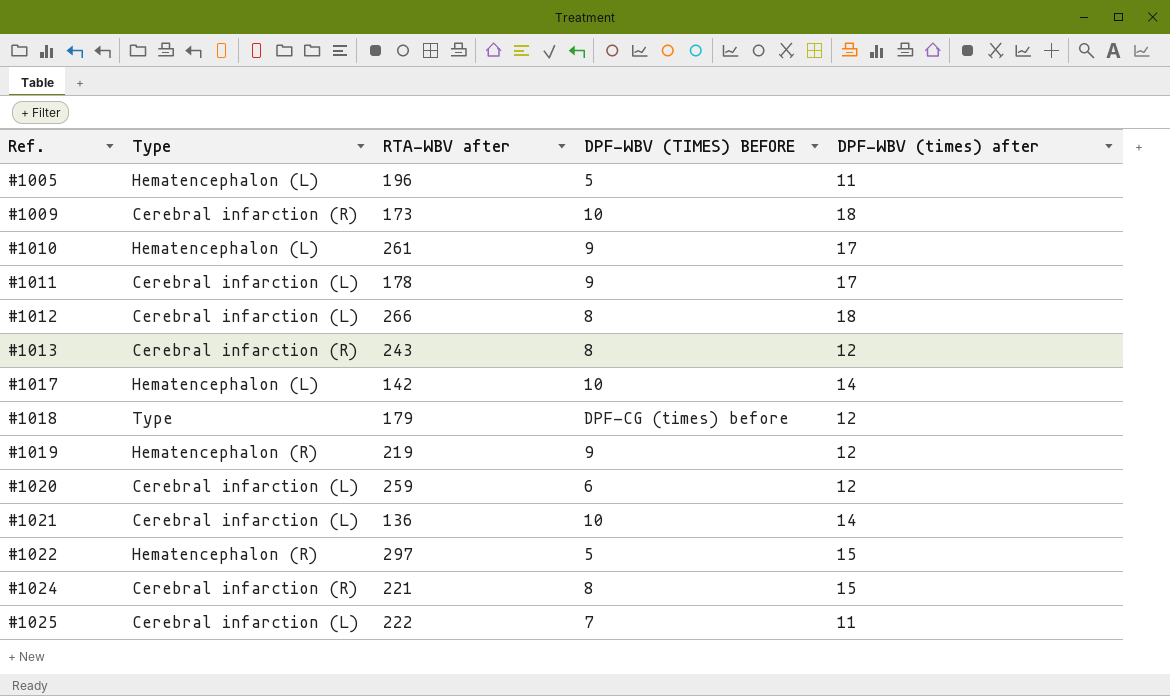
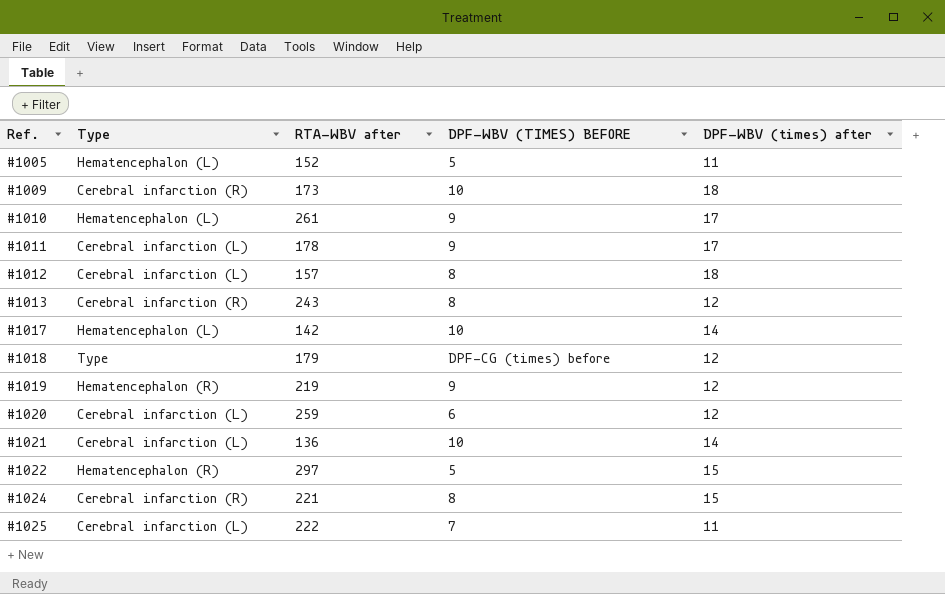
#1005 | RTA-WBV after: 196 -> 152
#1012 | RTA-WBV after: 266 -> 157

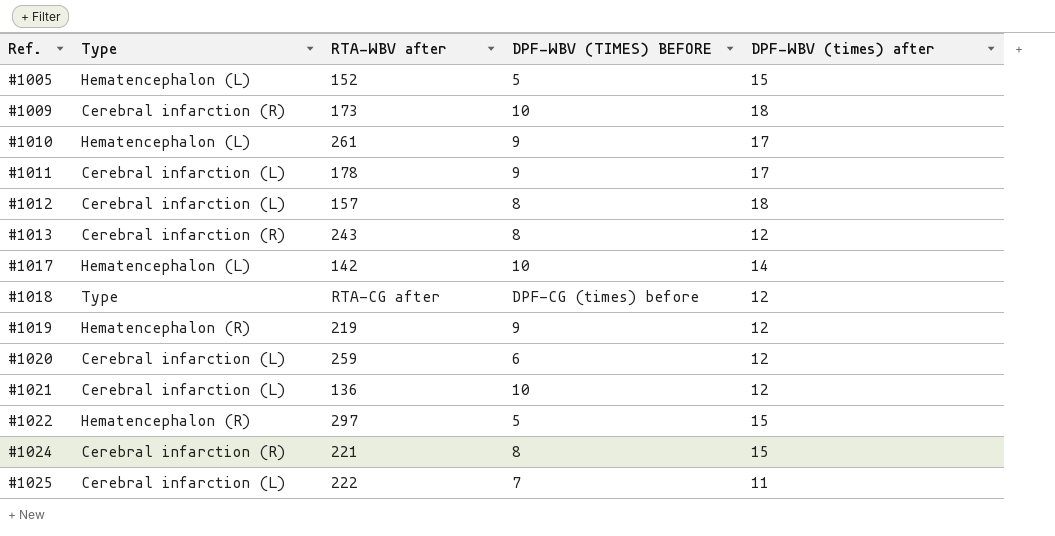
#1005 | DPF-WBV (times) after: 11 -> 15
#1018 | RTA-WBV after: 179 -> RTA-CG after
#1021 | DPF-WBV (times) after: 14 -> 12

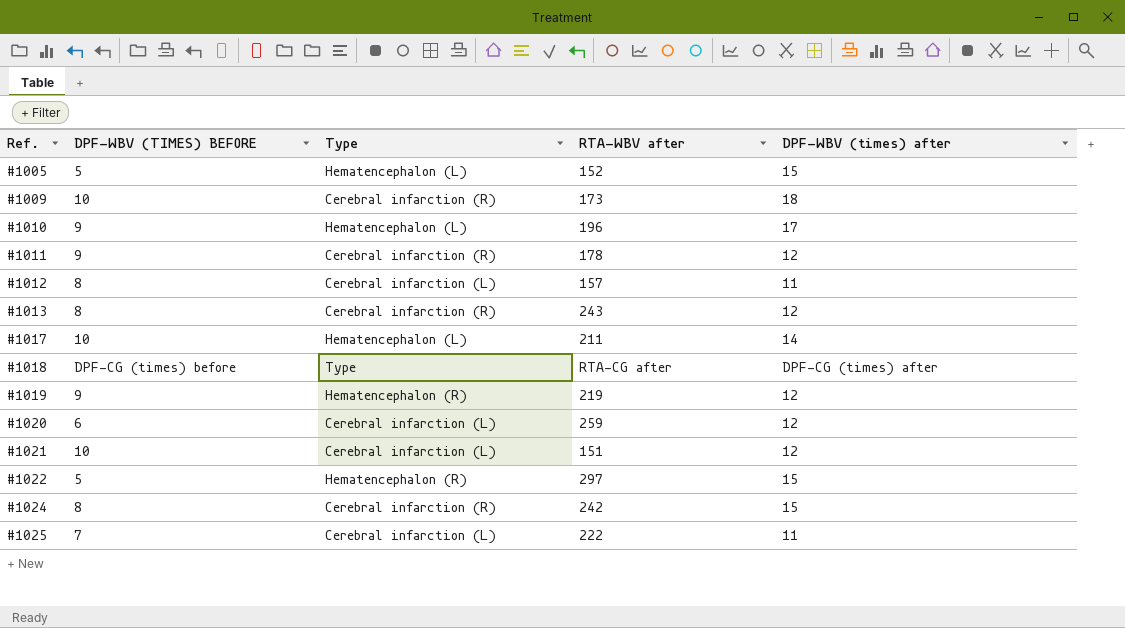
column DPF-WBV (TIMES) BEFORE | position: 4 -> 2
#1010 | RTA-WBV after: 261 -> 196
#1011 | Type: Cerebral infarction (L) -> Cerebral infarction (R)
#1011 | DPF-WBV (times) after: 17 -> 12
#1012 | DPF-WBV (times) after: 18 -> 11
#1017 | RTA-WBV after: 142 -> 211
#1018 | DPF-WBV (times) after: 12 -> DPF-CG (times) after
#1021 | RTA-WBV after: 136 -> 151
#1024 | RTA-WBV after: 221 -> 242

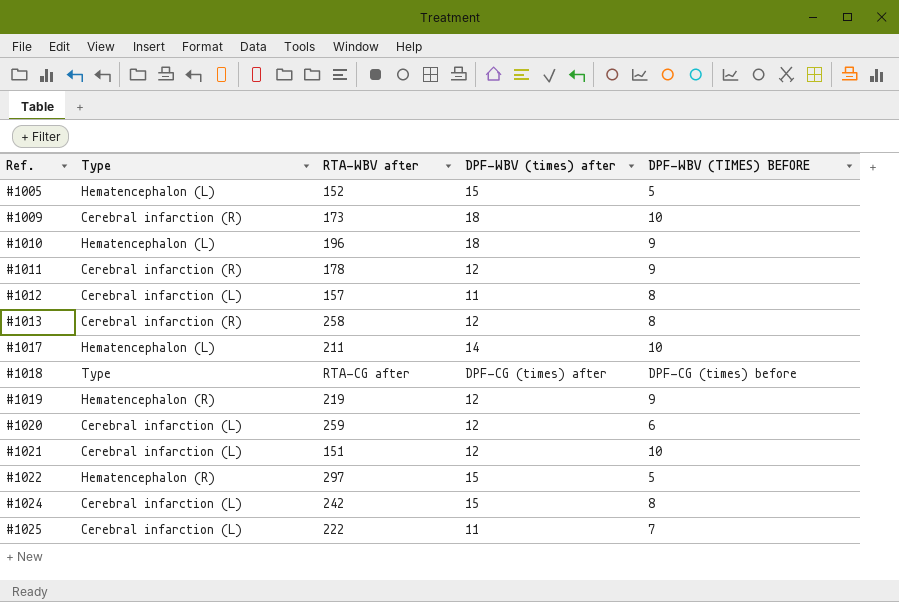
column DPF-WBV (TIMES) BEFORE | position: 2 -> 5
#1010 | DPF-WBV (times) after: 17 -> 18
#1013 | RTA-WBV after: 243 -> 258
#1024 | Type: Cerebral infarction (R) -> Cerebral infarction (L)

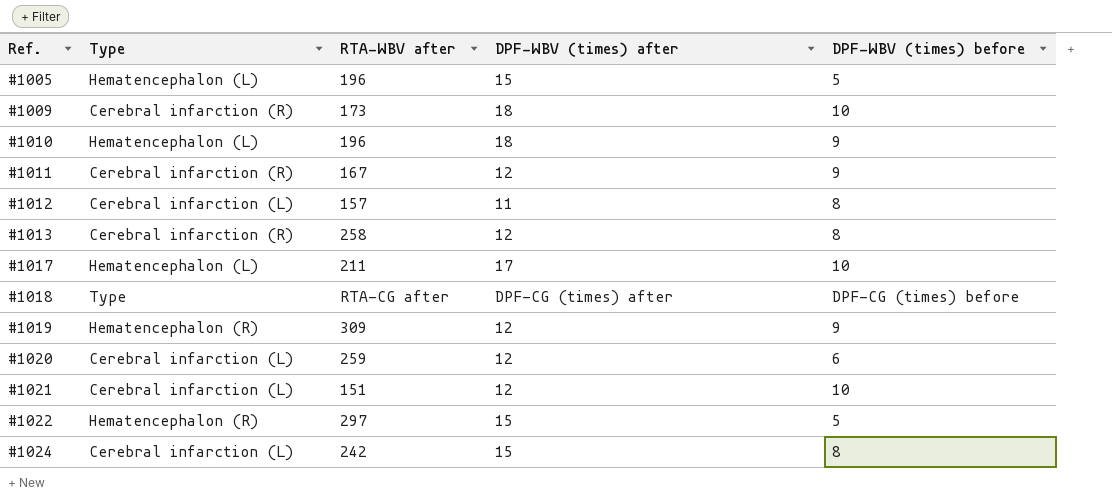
column name: DPF-WBV (TIMES) BEFORE -> DPF-WBV (times) before
row #1025: Cerebral infarction (L) | 222 | 11 | 7 -> none
#1005 | RTA-WBV after: 152 -> 196
#1011 | RTA-WBV after: 178 -> 167
#1017 | DPF-WBV (times) after: 14 -> 17
#1019 | RTA-WBV after: 219 -> 309

